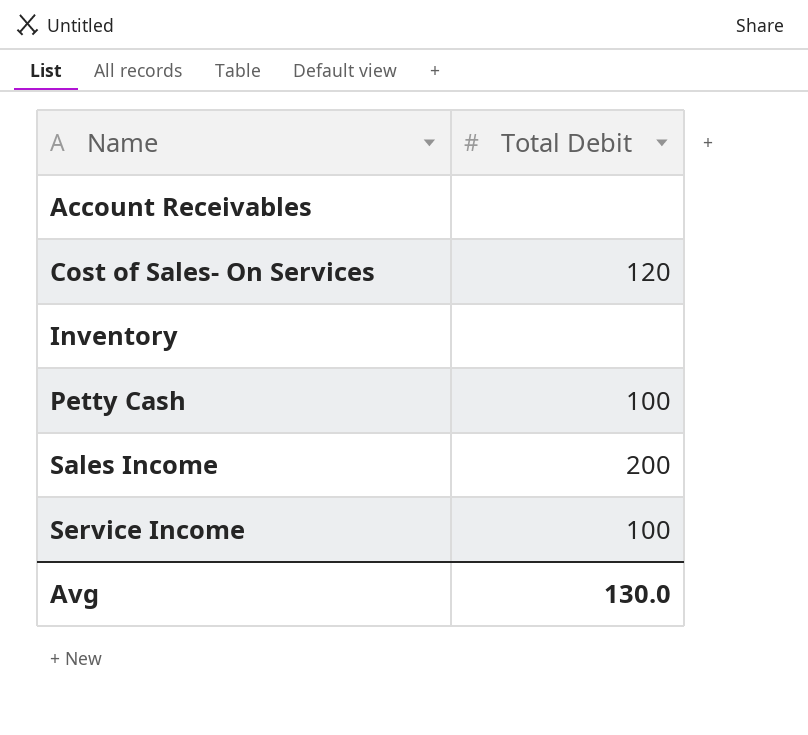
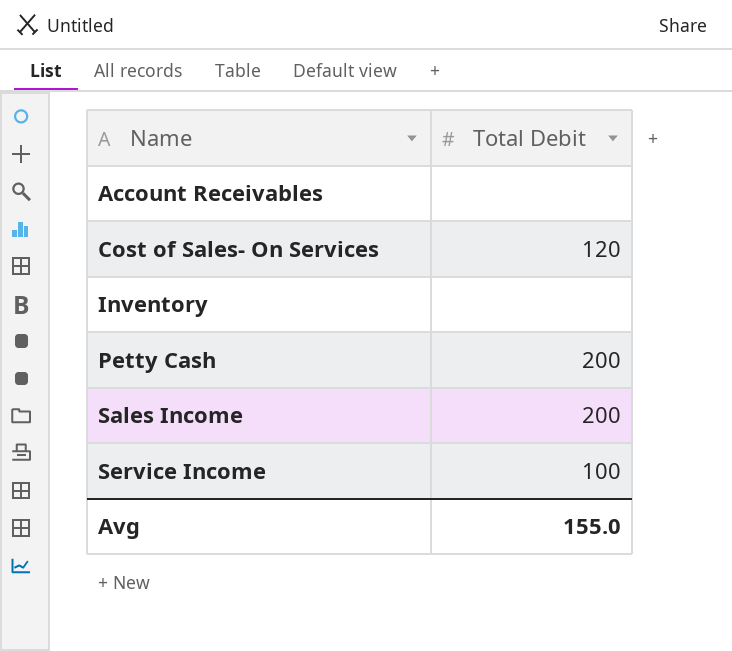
Petty Cash | Total Debit: 100 -> 200
Avg | Total Debit: 130.0 -> 155.0

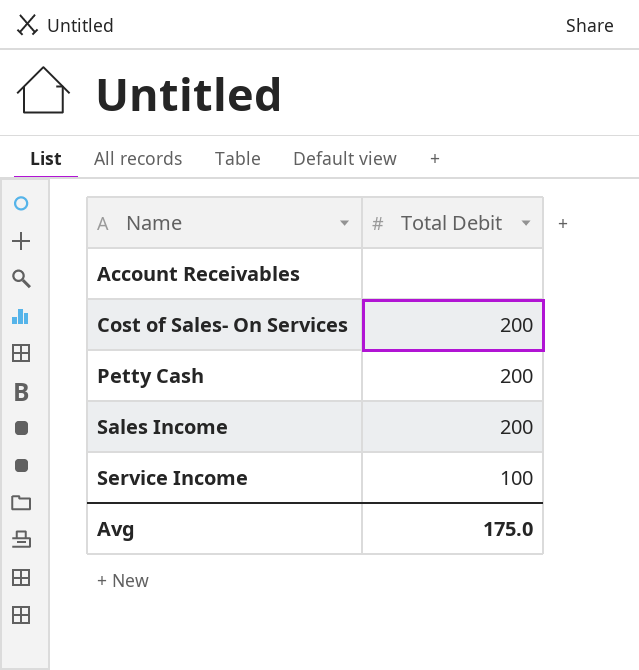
row Inventory: none -> none
Cost of Sales- On Services | Total Debit: 120 -> 200
Avg | Total Debit: 155.0 -> 175.0

